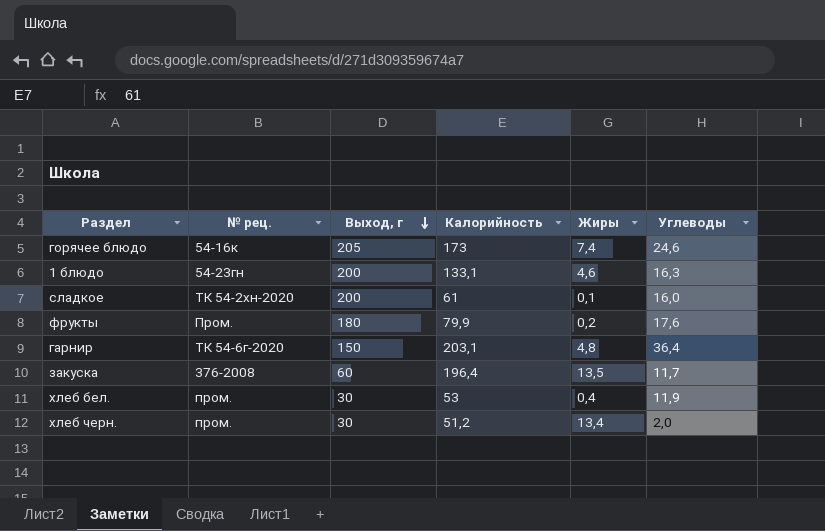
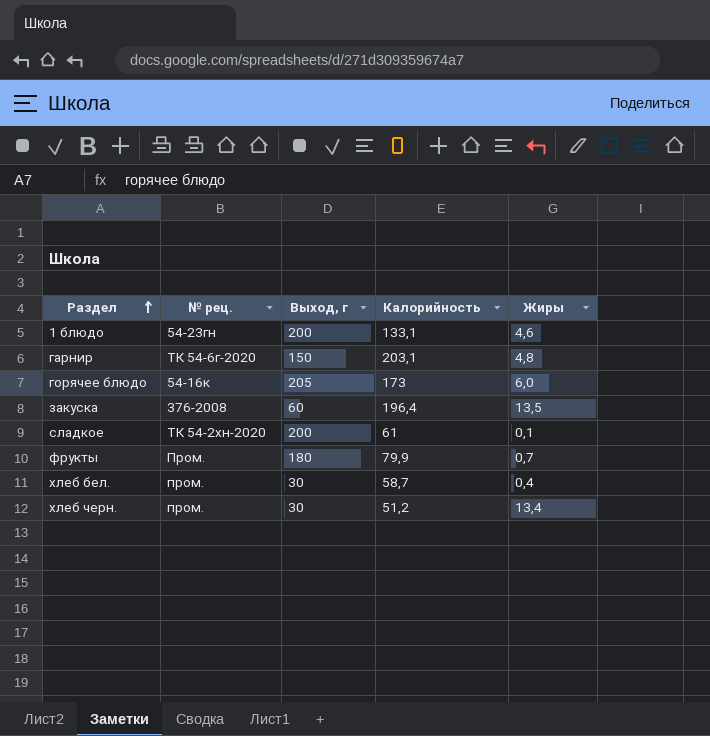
row order: Выход, г descending -> Раздел ascending
column Углеводы | position: 6 -> none
горячее блюдо | Жиры: 7,4 -> 6,0
фрукты | Жиры: 0,2 -> 0,7
хлеб бел. | Калорийность: 53 -> 58,7

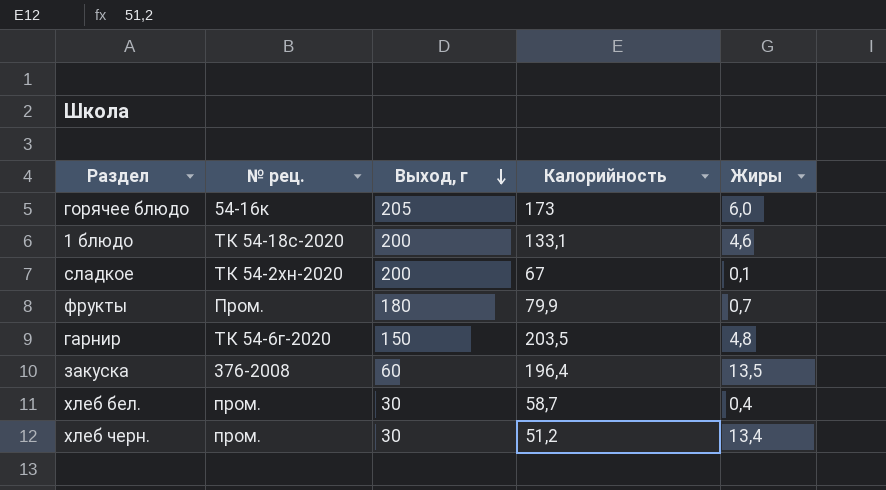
row order: Раздел ascending -> Выход, г descending
1 блюдо | № рец.: 54-23гн -> ТК 54-18с-2020
сладкое | Калорийность: 61 -> 67
гарнир | Калорийность: 203,1 -> 203,5

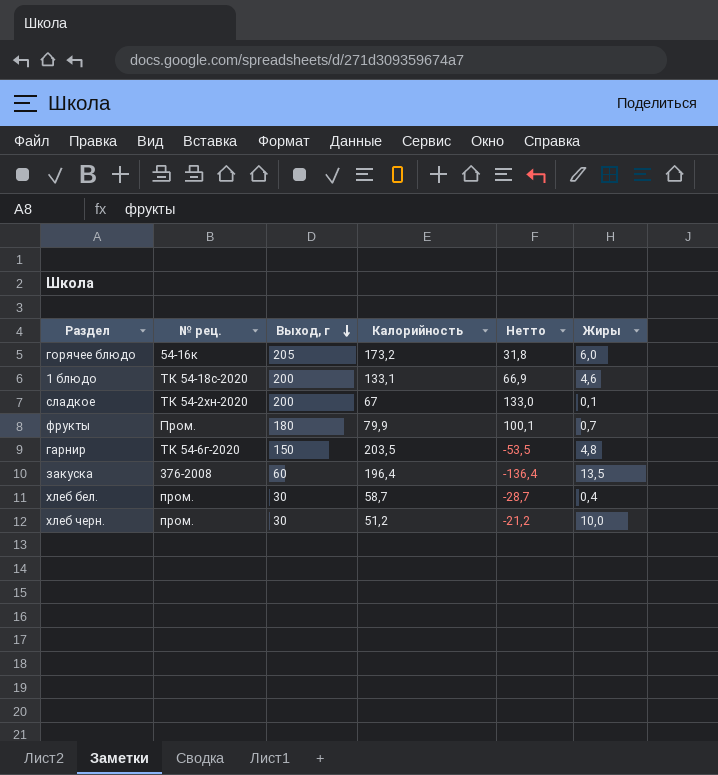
column Нетто | formula: none -> [Выход, г] - [Калорийность]
горячее блюдо | Калорийность: 173 -> 173,2
хлеб черн. | Жиры: 13,4 -> 10,0

